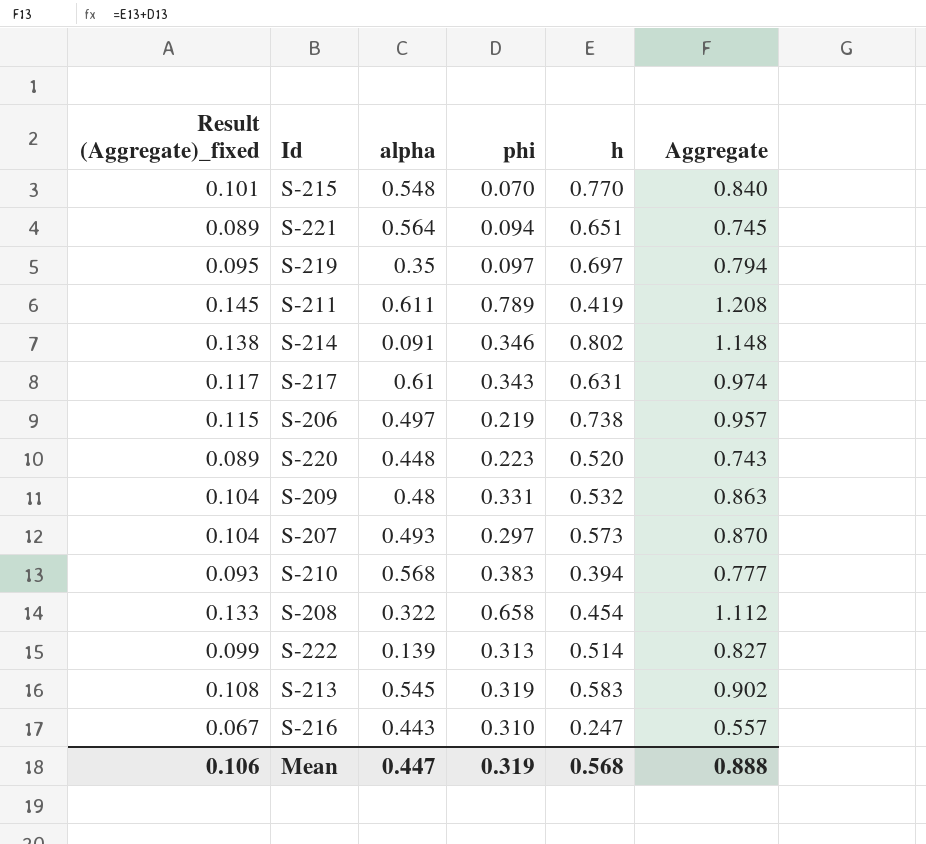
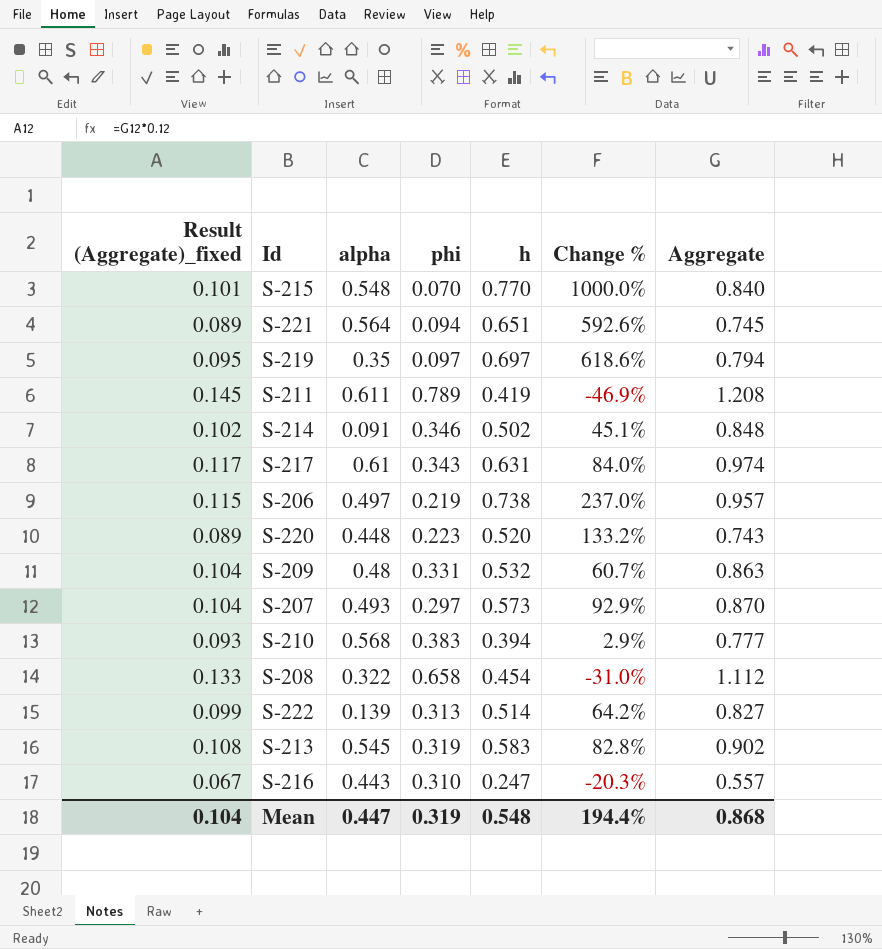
column Change % | formula: none -> ([h] - [phi]) / [phi]
S-214 | Result (Aggregate)_fixed: 0.138 -> 0.102
S-214 | h: 0.802 -> 0.502
S-214 | Aggregate: 1.148 -> 0.848
Mean | Result (Aggregate)_fixed: 0.106 -> 0.104
Mean | h: 0.568 -> 0.548
Mean | Aggregate: 0.888 -> 0.868

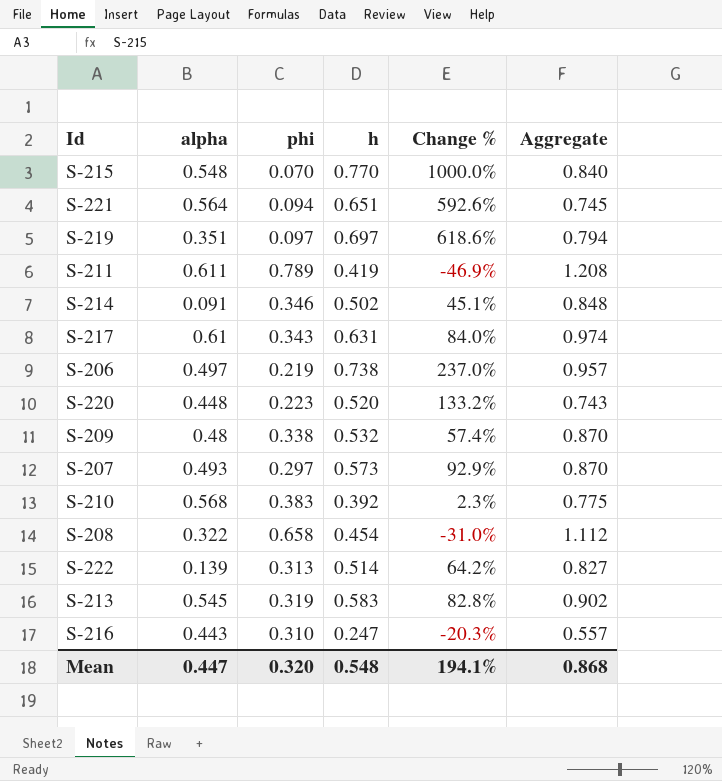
column Result (Aggregate)_fixed | formula: [Aggregate] * 0.12 -> none
S-219 | alpha: 0.35 -> 0.351
S-209 | phi: 0.331 -> 0.338
S-209 | Change %: 60.7% -> 57.4%
S-209 | Aggregate: 0.863 -> 0.870
S-210 | h: 0.394 -> 0.392
S-210 | Change %: 2.9% -> 2.3%
S-210 | Aggregate: 0.777 -> 0.775
Mean | phi: 0.319 -> 0.320
Mean | Change %: 194.4% -> 194.1%

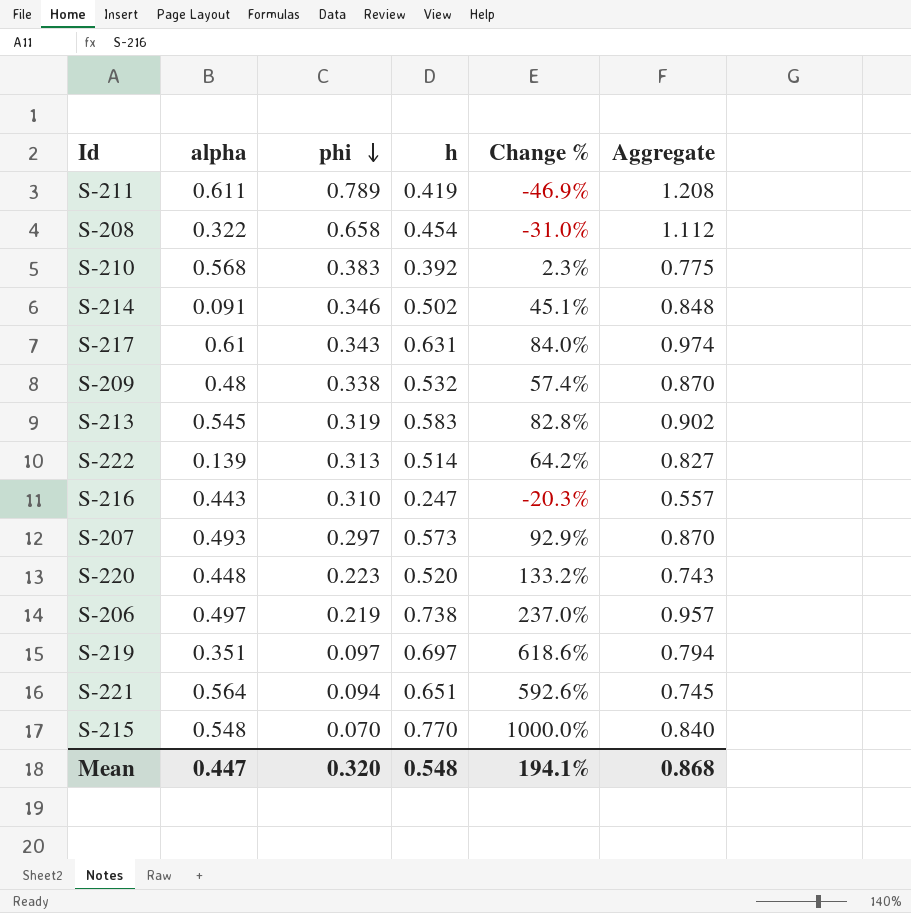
row order: none -> phi descending

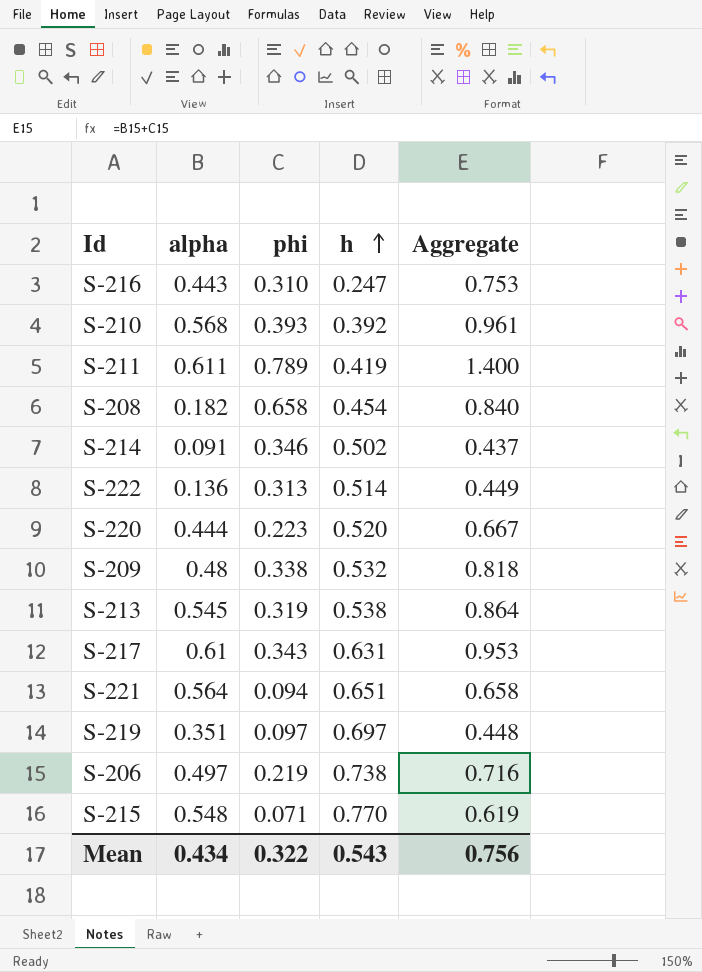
row order: phi descending -> h ascending
column Change % | formula: ([h] - [phi]) / [phi] -> none
column Aggregate | formula: [phi] + [h] -> [alpha] + [phi]
row S-207: 0.493 | 0.297 | 0.573 | 92.9% | 0.870 -> none
S-210 | phi: 0.383 -> 0.393
S-208 | alpha: 0.322 -> 0.182
S-222 | alpha: 0.139 -> 0.136
S-220 | alpha: 0.448 -> 0.444
S-213 | h: 0.583 -> 0.538
S-215 | phi: 0.070 -> 0.071
Mean | alpha: 0.447 -> 0.434
Mean | phi: 0.320 -> 0.322
Mean | h: 0.548 -> 0.543
Mean | Aggregate: 0.868 -> 0.756

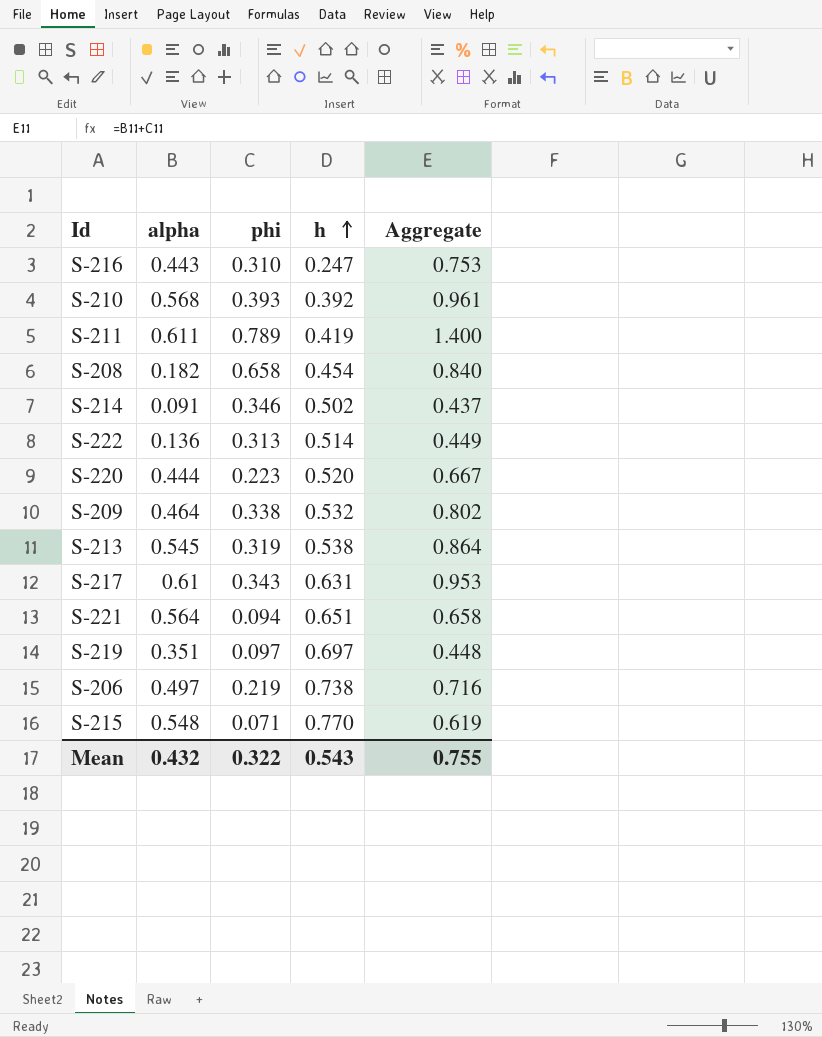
S-209 | alpha: 0.48 -> 0.464
S-209 | Aggregate: 0.818 -> 0.802
Mean | alpha: 0.434 -> 0.432
Mean | Aggregate: 0.756 -> 0.755

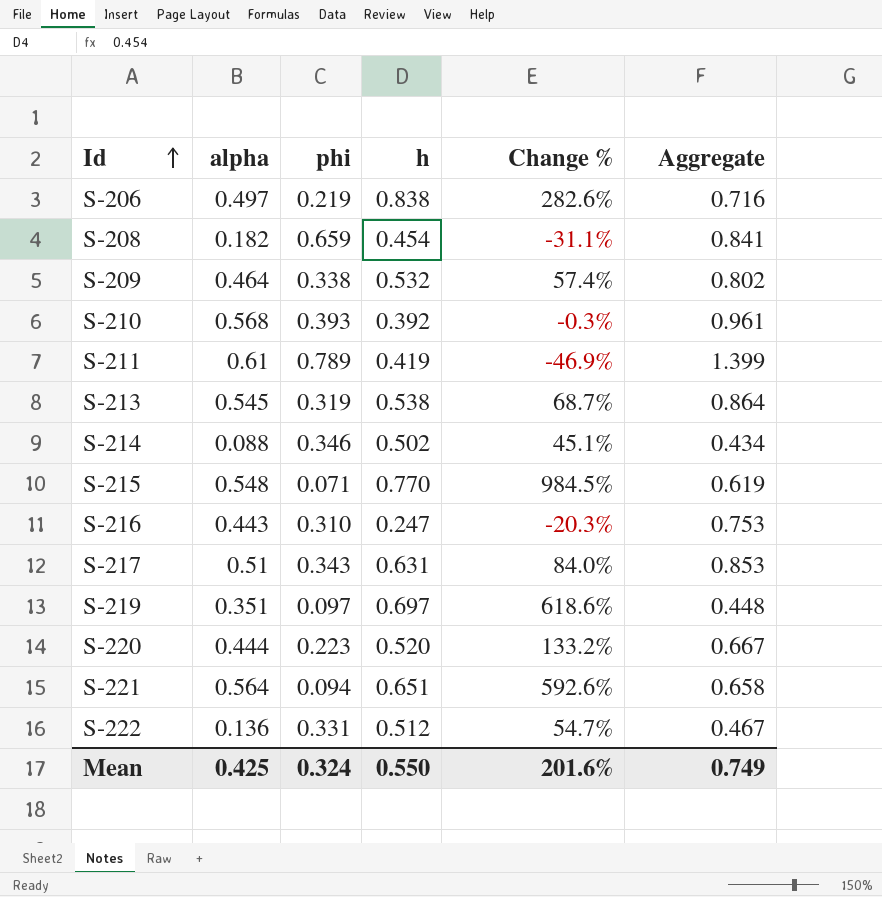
row order: h ascending -> Id ascending
column Change % | formula: none -> ([h] - [phi]) / [phi]
S-206 | h: 0.738 -> 0.838
S-208 | phi: 0.658 -> 0.659
S-208 | Aggregate: 0.840 -> 0.841
S-211 | alpha: 0.611 -> 0.61
S-211 | Aggregate: 1.400 -> 1.399
S-214 | alpha: 0.091 -> 0.088
S-214 | Aggregate: 0.437 -> 0.434
S-217 | alpha: 0.61 -> 0.51
S-217 | Aggregate: 0.953 -> 0.853
S-222 | phi: 0.313 -> 0.331
S-222 | h: 0.514 -> 0.512
S-222 | Aggregate: 0.449 -> 0.467
Mean | alpha: 0.432 -> 0.425
Mean | phi: 0.322 -> 0.324
Mean | h: 0.543 -> 0.550
Mean | Aggregate: 0.755 -> 0.749

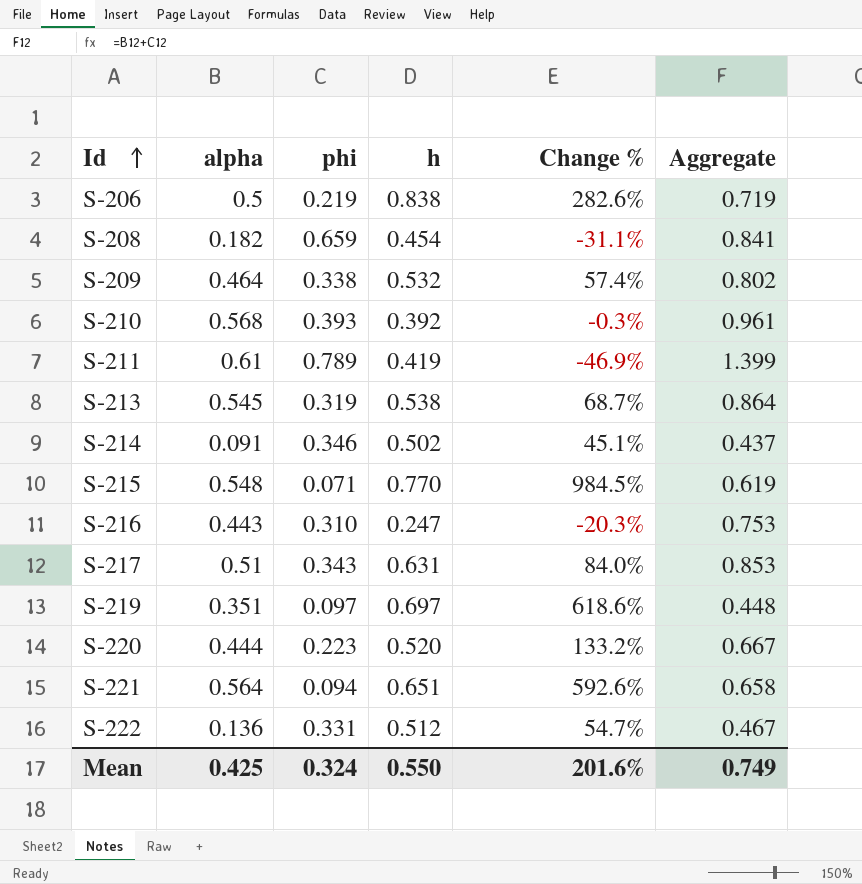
S-206 | alpha: 0.497 -> 0.5
S-206 | Aggregate: 0.716 -> 0.719
S-214 | alpha: 0.088 -> 0.091
S-214 | Aggregate: 0.434 -> 0.437

